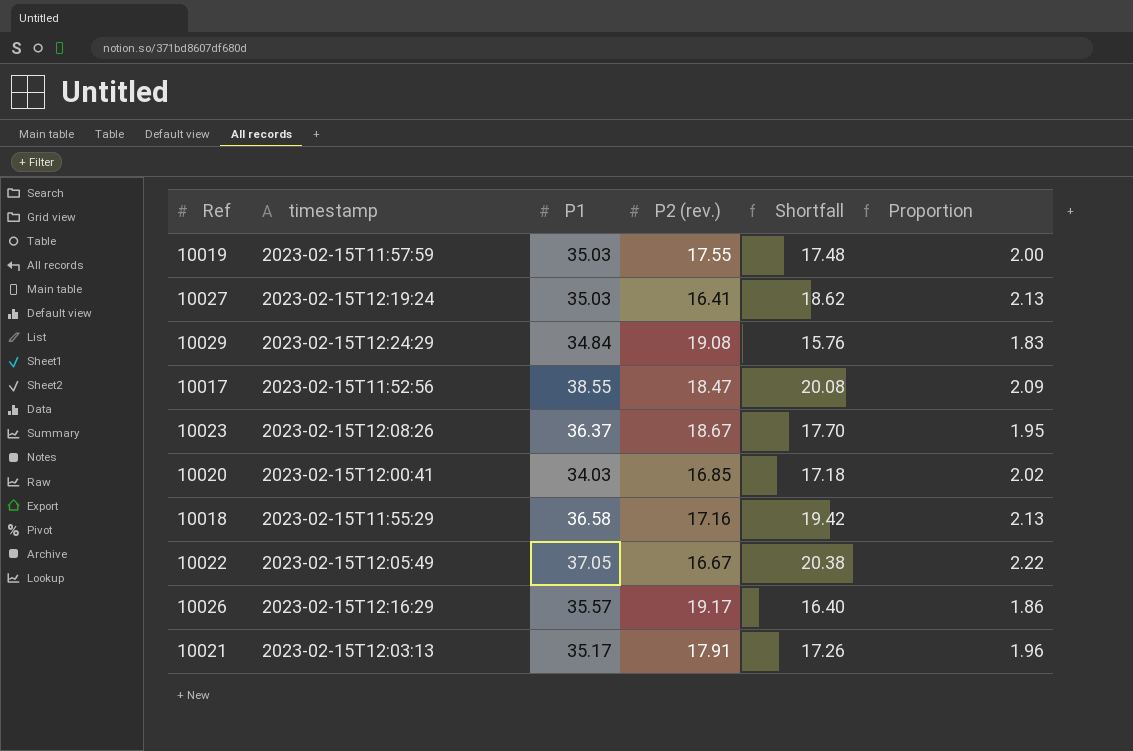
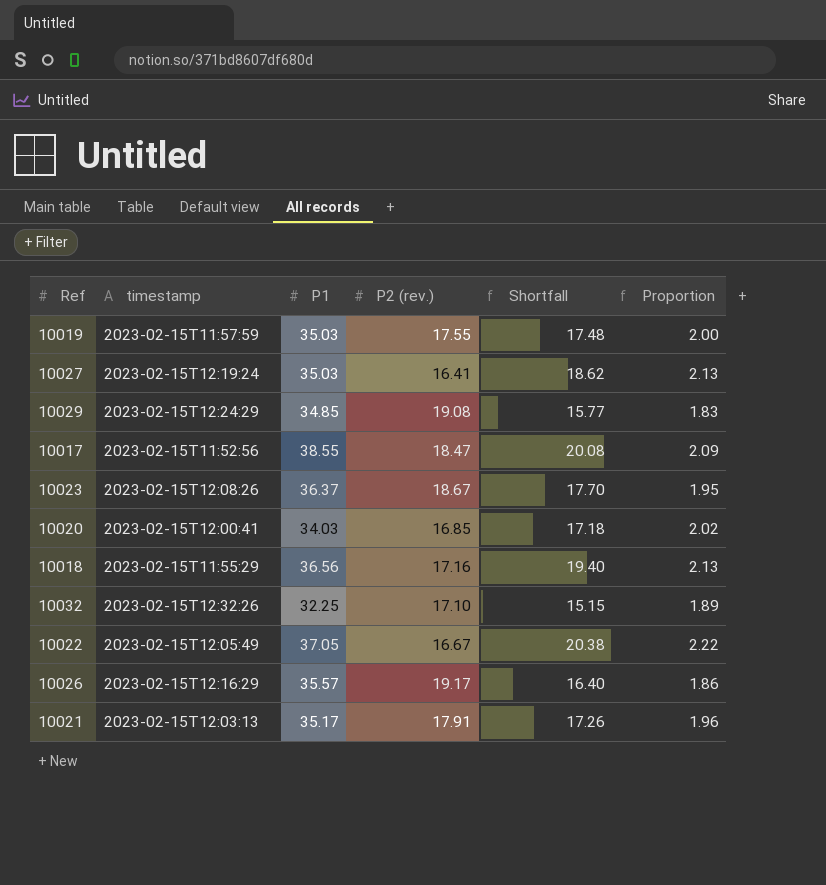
10029 | P1: 34.84 -> 34.85
10029 | Shortfall: 15.76 -> 15.77
10018 | P1: 36.58 -> 36.56
10018 | Shortfall: 19.42 -> 19.40
row 10032: none -> 2023-02-15T12:32:26 | 32.25 | 17.10 | 15.15 | 1.89

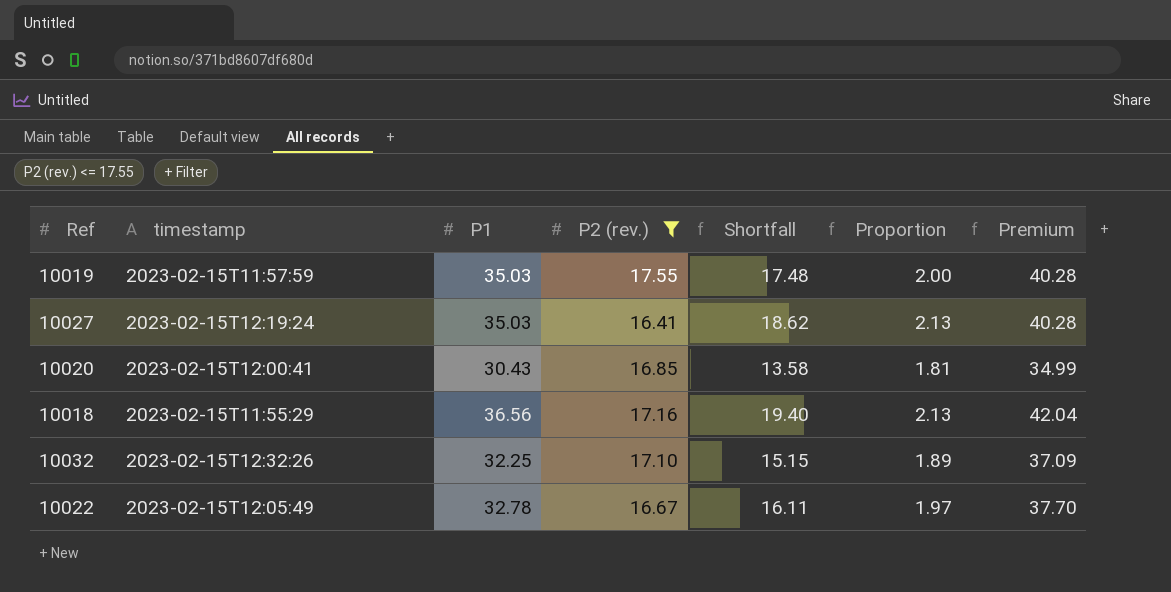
filter: none -> P2 (rev.) <= 17.55
column Premium | formula: none -> [P1] * 1.15
10020 | P1: 34.03 -> 30.43
10020 | Shortfall: 17.18 -> 13.58
10020 | Proportion: 2.02 -> 1.81
10022 | P1: 37.05 -> 32.78
10022 | Shortfall: 20.38 -> 16.11
10022 | Proportion: 2.22 -> 1.97

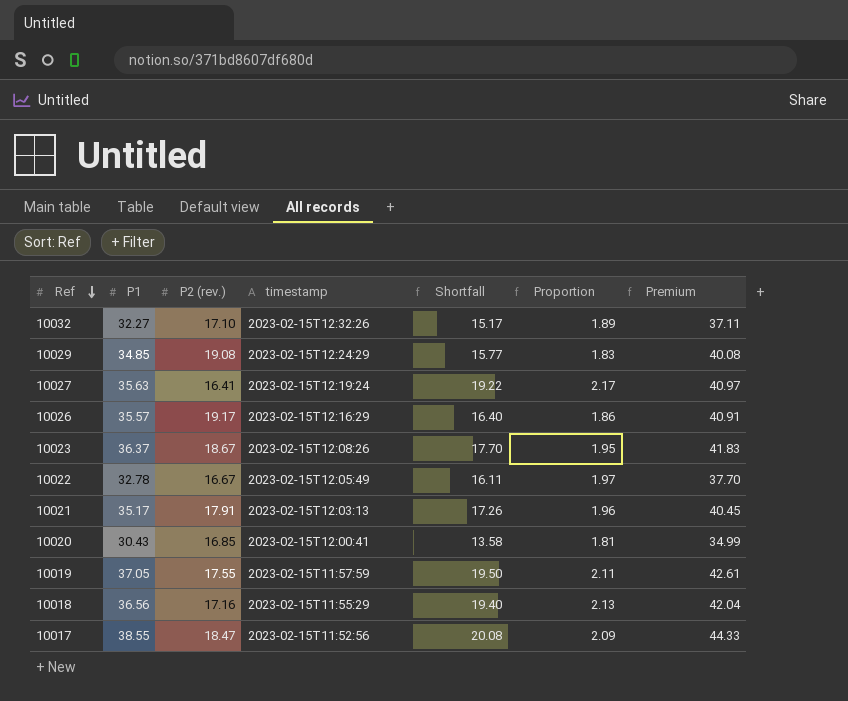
filter: P2 (rev.) <= 17.55 -> none
row order: none -> Ref descending
column timestamp | position: 2 -> 4
10032 | P1: 32.25 -> 32.27
10032 | Shortfall: 15.15 -> 15.17
10032 | Premium: 37.09 -> 37.11
10027 | P1: 35.03 -> 35.63
10027 | Shortfall: 18.62 -> 19.22
10027 | Proportion: 2.13 -> 2.17
10027 | Premium: 40.28 -> 40.97
10019 | P1: 35.03 -> 37.05
10019 | Shortfall: 17.48 -> 19.50
10019 | Proportion: 2.00 -> 2.11
10019 | Premium: 40.28 -> 42.61

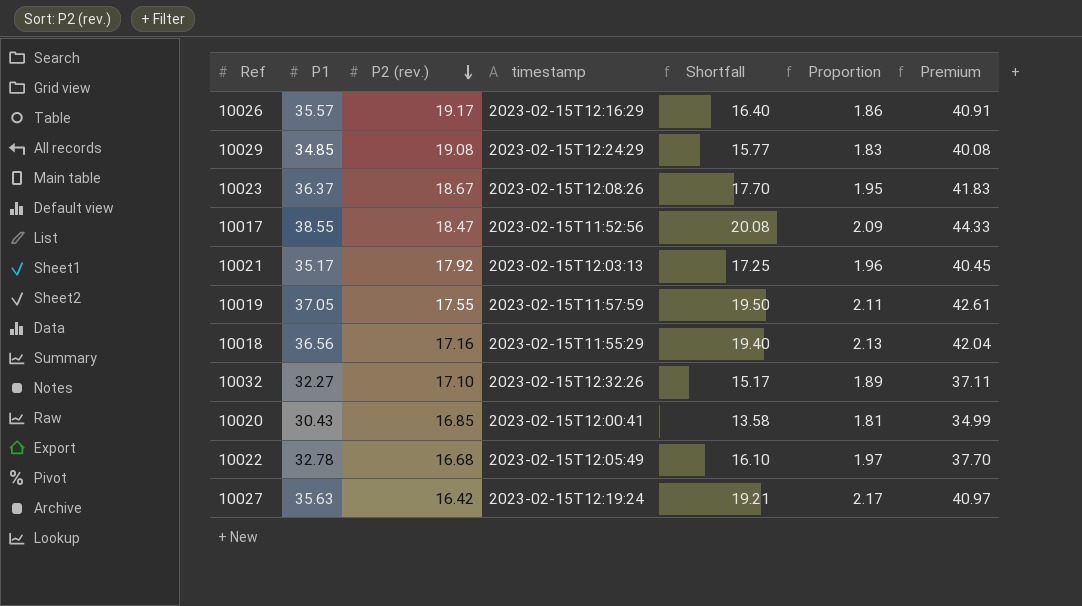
row order: Ref descending -> P2 (rev.) descending
10021 | P2 (rev.): 17.91 -> 17.92
10021 | Shortfall: 17.26 -> 17.25
10022 | P2 (rev.): 16.67 -> 16.68
10022 | Shortfall: 16.11 -> 16.10
10027 | P2 (rev.): 16.41 -> 16.42
10027 | Shortfall: 19.22 -> 19.21

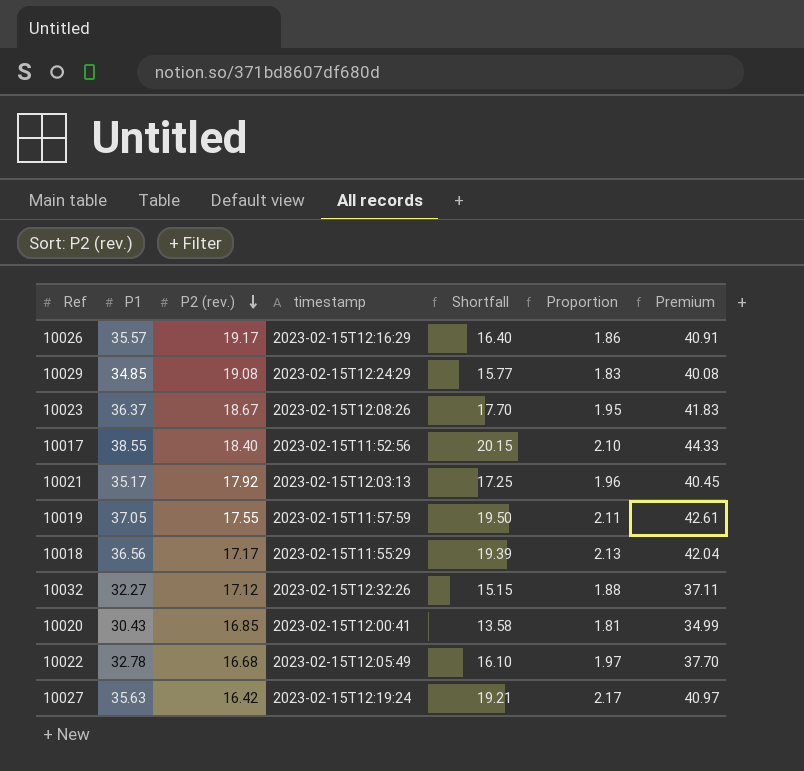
10017 | P2 (rev.): 18.47 -> 18.40
10017 | Shortfall: 20.08 -> 20.15
10017 | Proportion: 2.09 -> 2.10
10018 | P2 (rev.): 17.16 -> 17.17
10018 | Shortfall: 19.40 -> 19.39
10032 | P2 (rev.): 17.10 -> 17.12
10032 | Shortfall: 15.17 -> 15.15
10032 | Proportion: 1.89 -> 1.88

